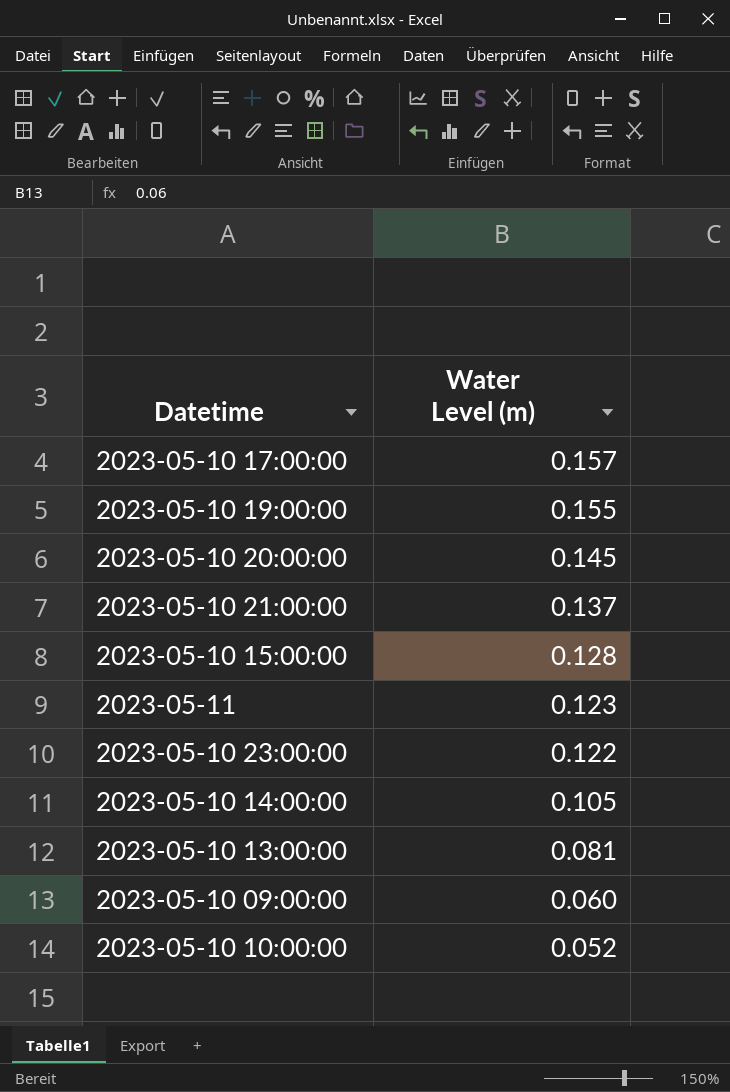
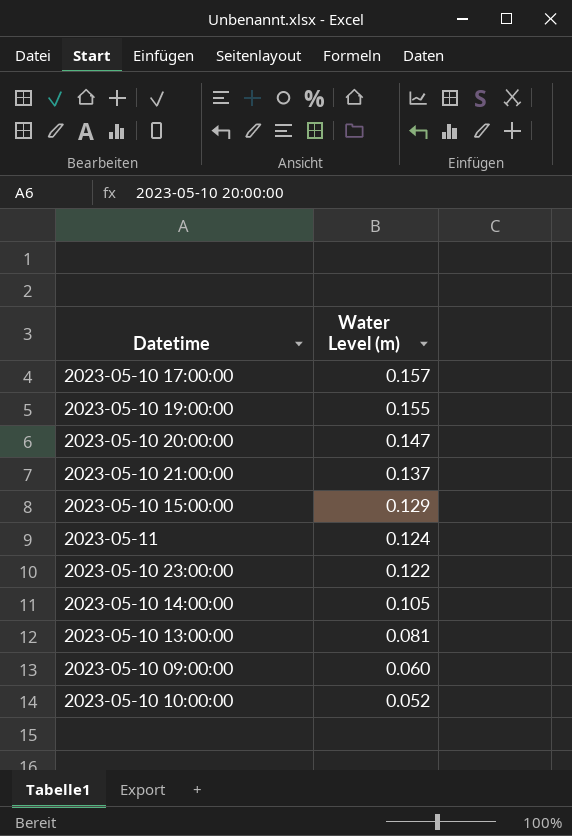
2023-05-10 20:00:00 | Water Level (m): 0.145 -> 0.147
2023-05-10 15:00:00 | Water Level (m): 0.128 -> 0.129
2023-05-11 | Water Level (m): 0.123 -> 0.124

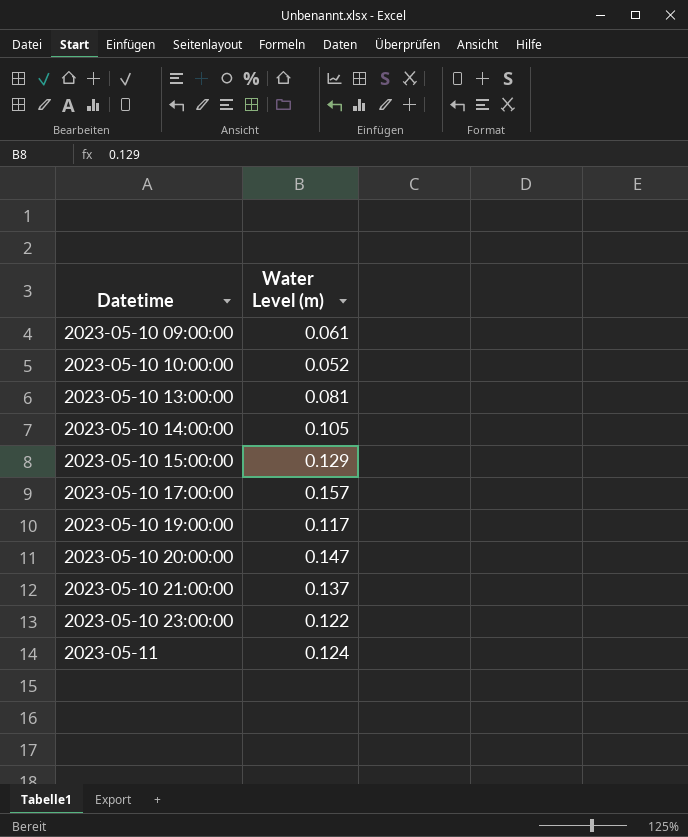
row order: Water Level (m) descending -> Datetime ascending
2023-05-10 09:00:00 | Water Level (m): 0.060 -> 0.061
2023-05-10 19:00:00 | Water Level (m): 0.155 -> 0.117

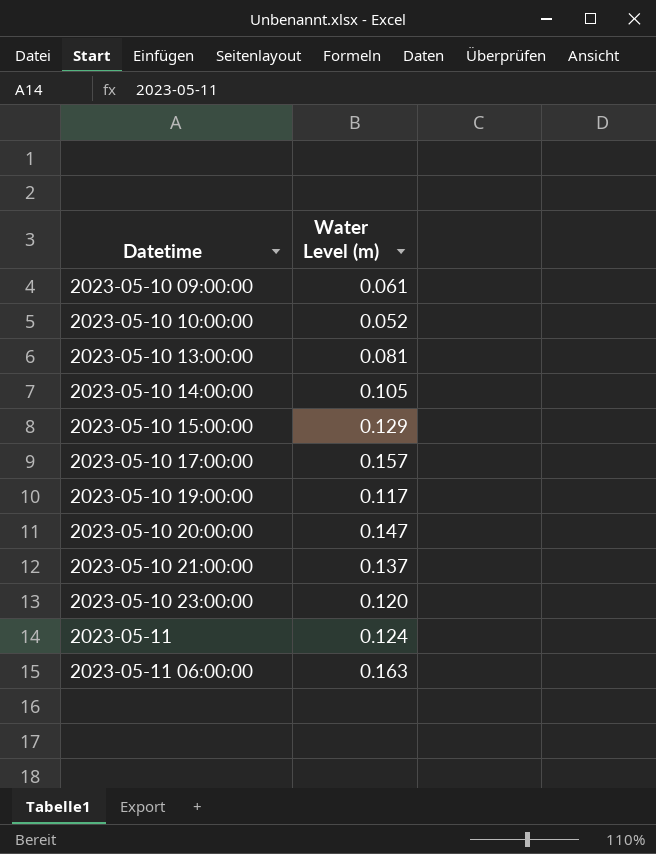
2023-05-10 23:00:00 | Water Level (m): 0.122 -> 0.120
row 2023-05-11 06:00:00: none -> 0.163

